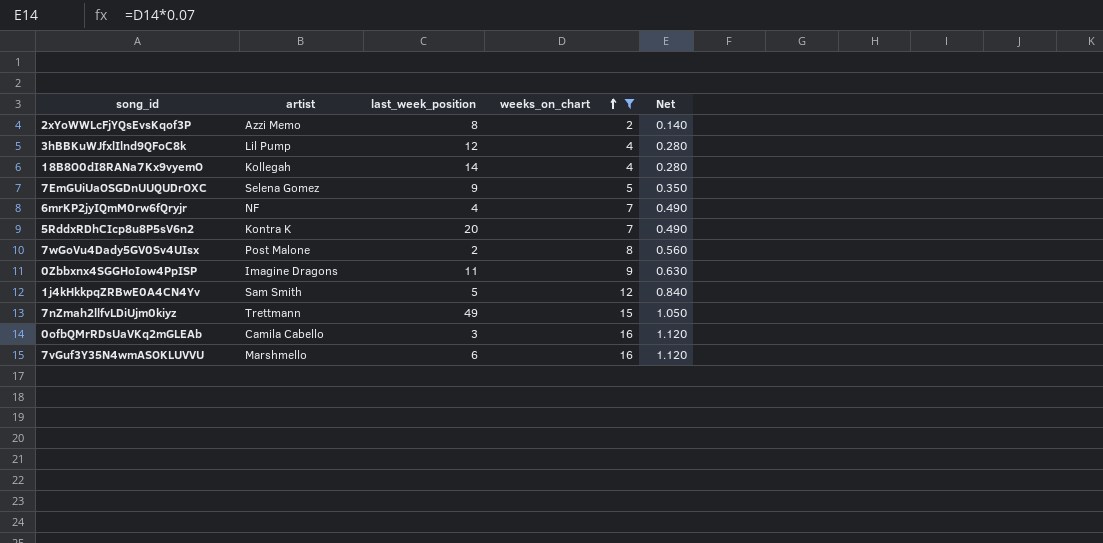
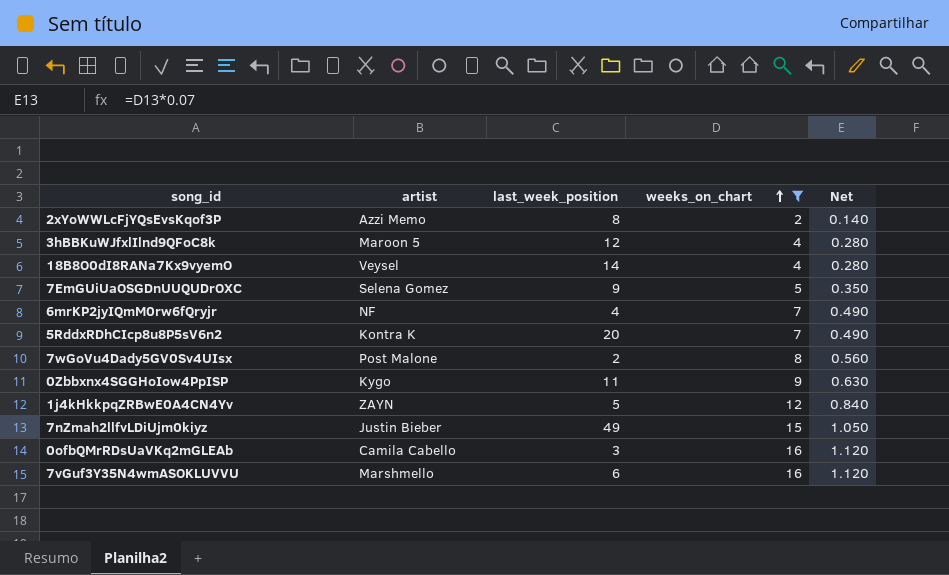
3hBBKuWJfxlIlnd9QFoC8k | artist: Lil Pump -> Maroon 5
18B8O0dI8RANa7Kx9vyemO | artist: Kollegah -> Veysel
0Zbbxnx4SGGHoIow4PpISP | artist: Imagine Dragons -> Kygo
1j4kHkkpqZRBwE0A4CN4Yv | artist: Sam Smith -> ZAYN
7nZmah2llfvLDiUjm0kiyz | artist: Trettmann -> Justin Bieber

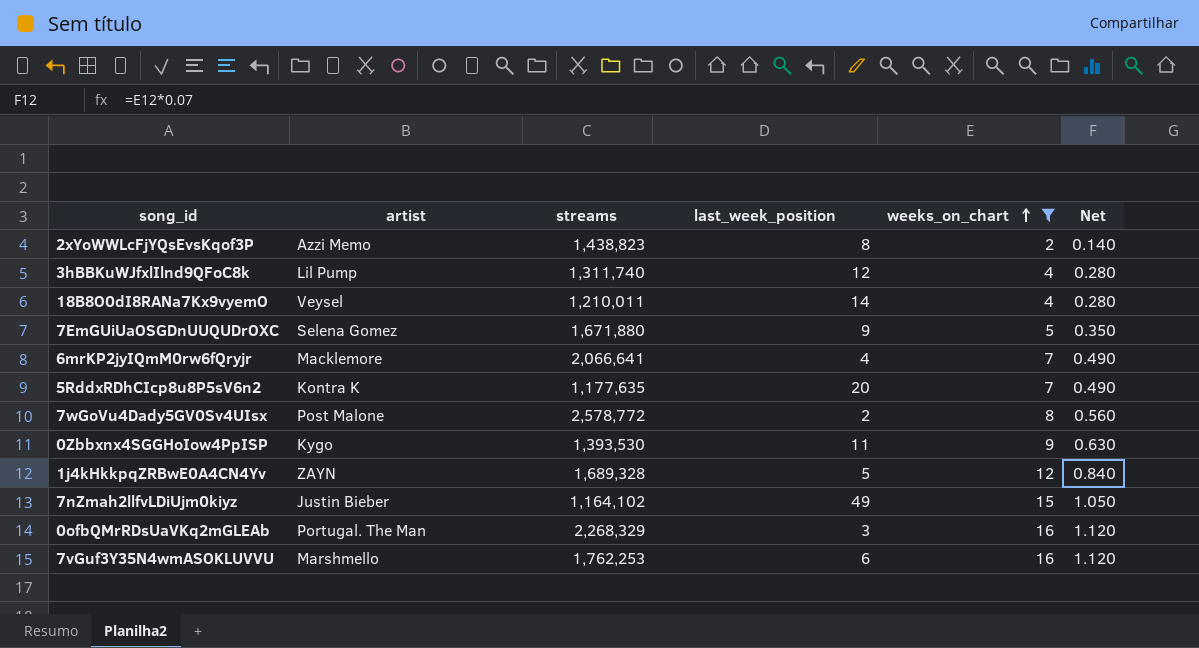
column streams | position: none -> 3
3hBBKuWJfxlIlnd9QFoC8k | artist: Maroon 5 -> Lil Pump
6mrKP2jyIQmM0rw6fQryjr | artist: NF -> Macklemore
0ofbQMrRDsUaVKq2mGLEAb | artist: Camila Cabello -> Portugal. The Man

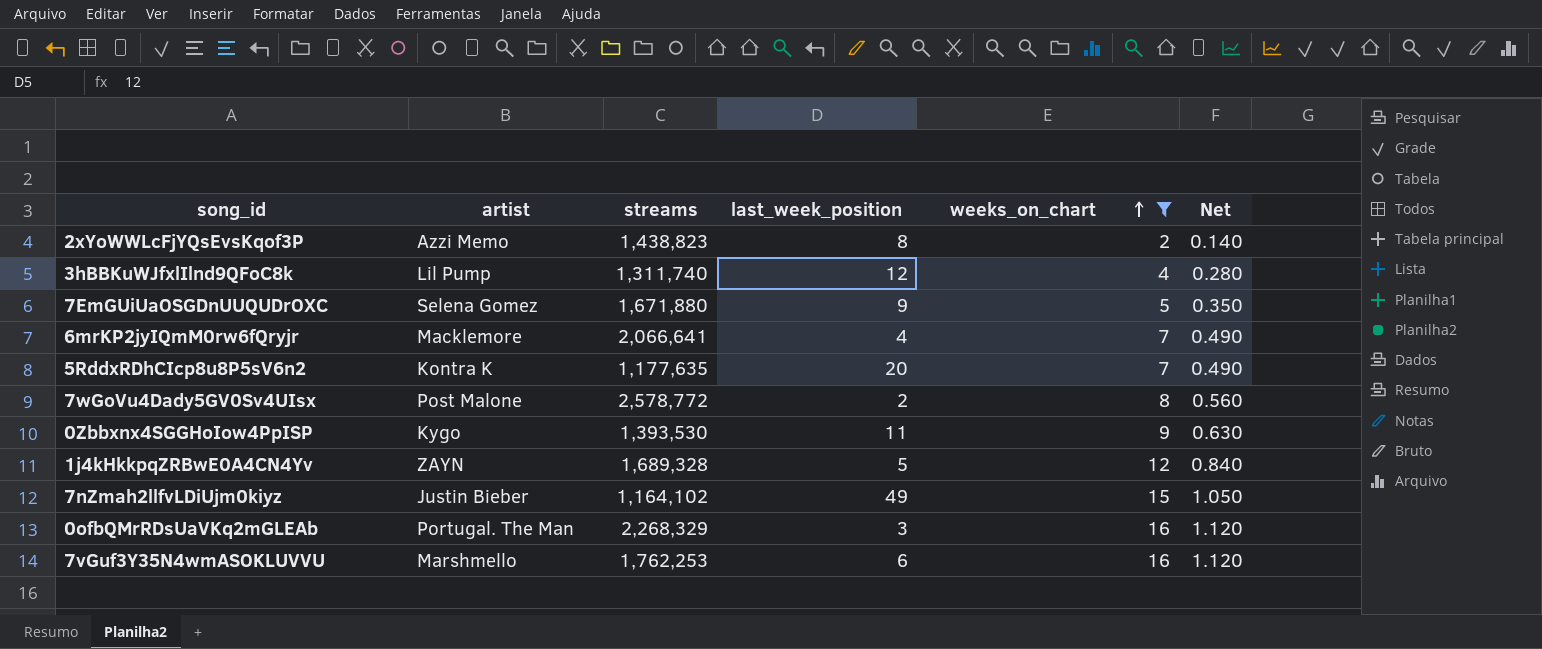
row 18B8O0dI8RANa7Kx9vyemO: Veysel | 1,210,011 | 14 | 4 | 0.280 -> none

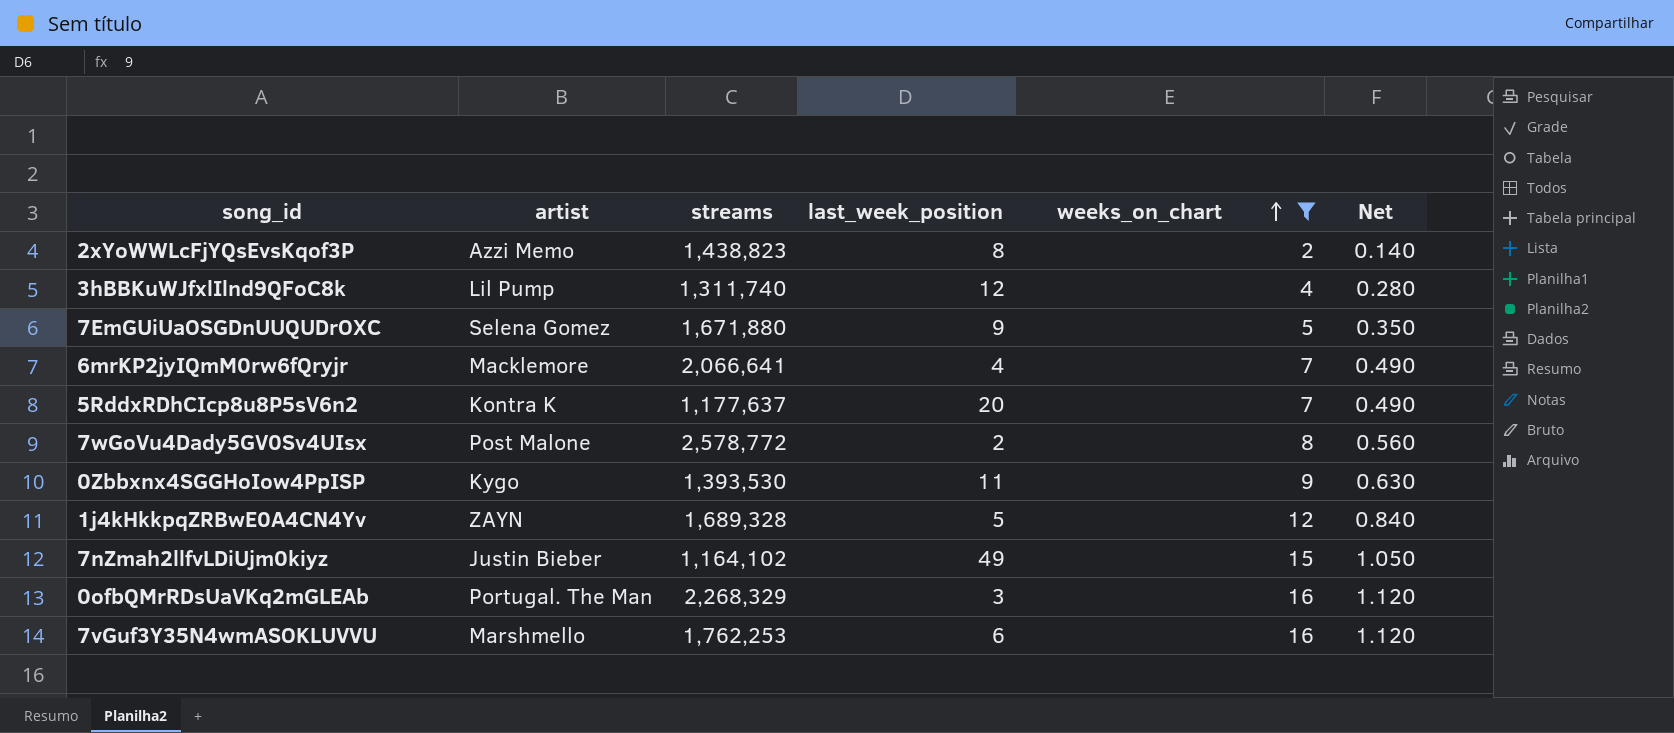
5RddxRDhCIcp8u8P5sV6n2 | streams: 1,177,635 -> 1,177,637

